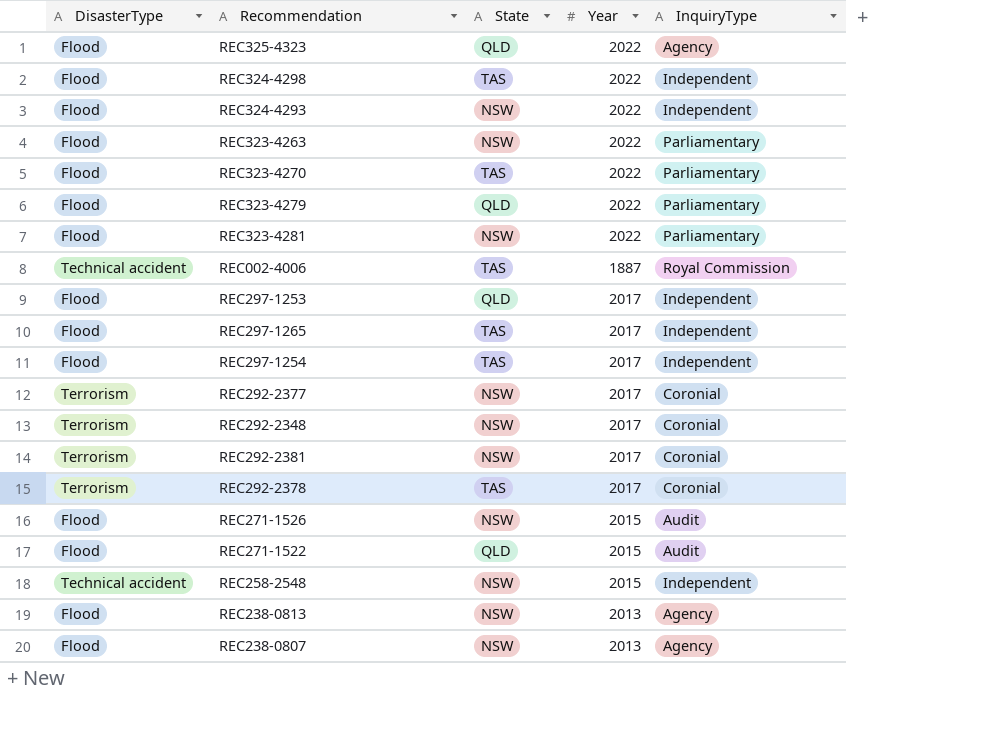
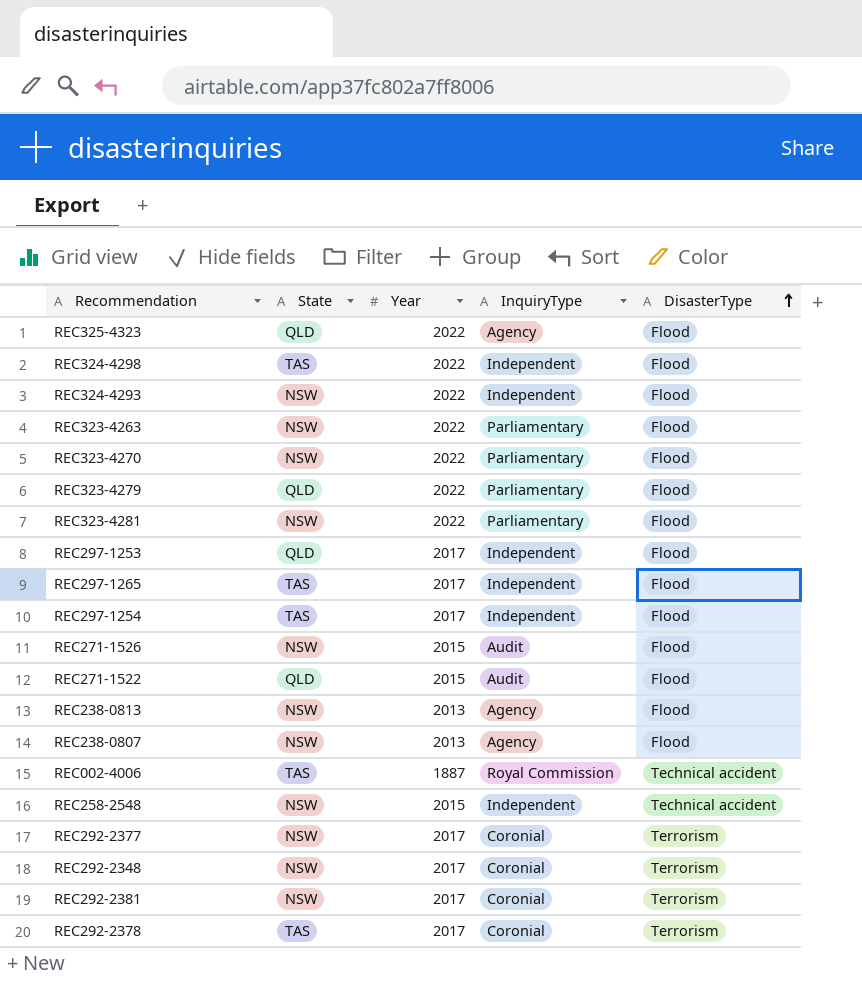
row order: none -> DisasterType ascending
column DisasterType | position: 1 -> 5
REC323-4270 | State: TAS -> NSW

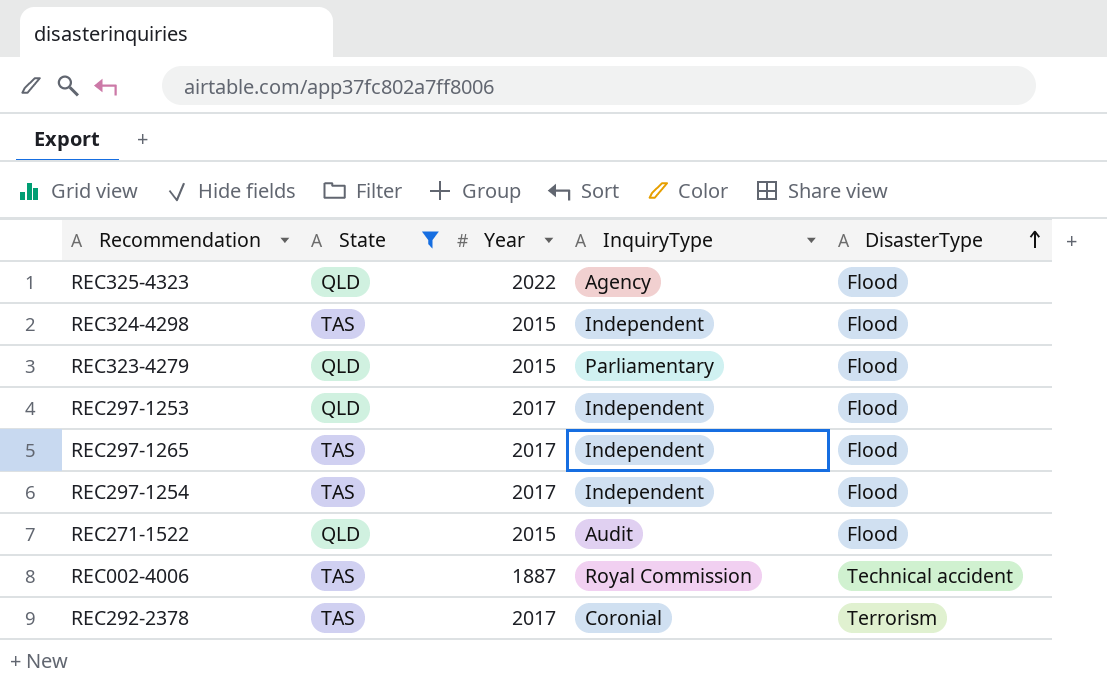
filter: none -> State != NSW
REC324-4298 | Year: 2022 -> 2015
REC323-4279 | Year: 2022 -> 2015

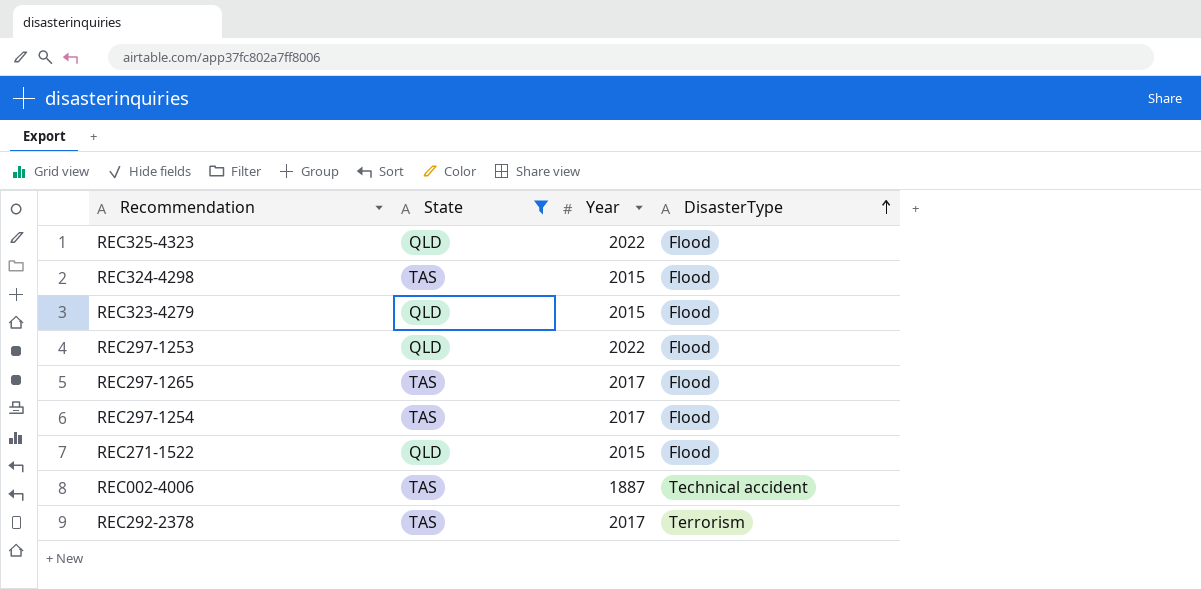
column InquiryType | position: 4 -> none
REC297-1253 | Year: 2017 -> 2022

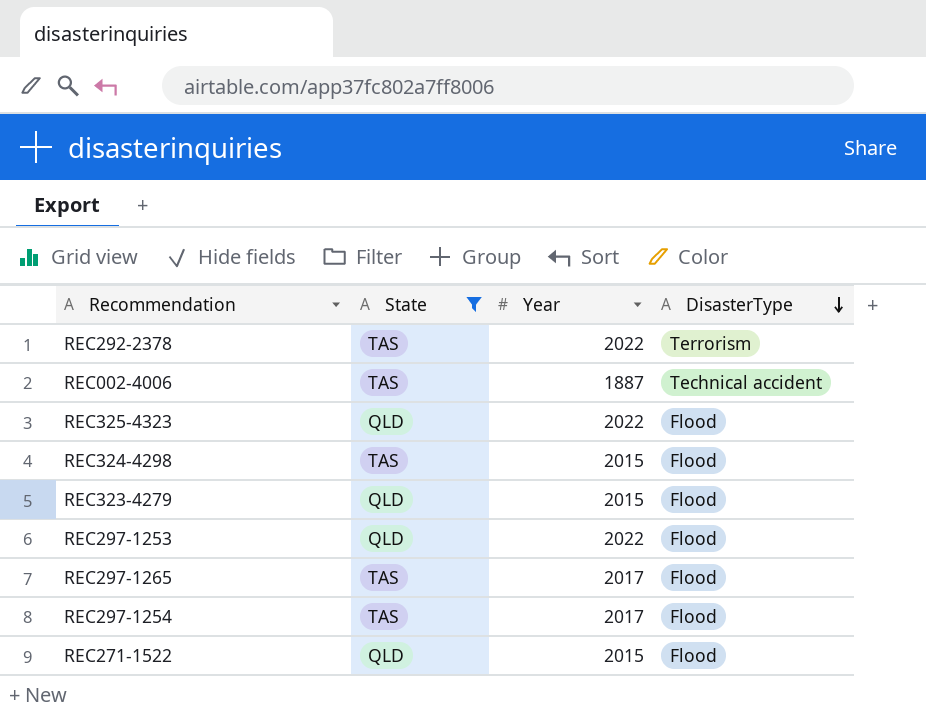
row order: DisasterType ascending -> DisasterType descending
REC292-2378 | Year: 2017 -> 2022

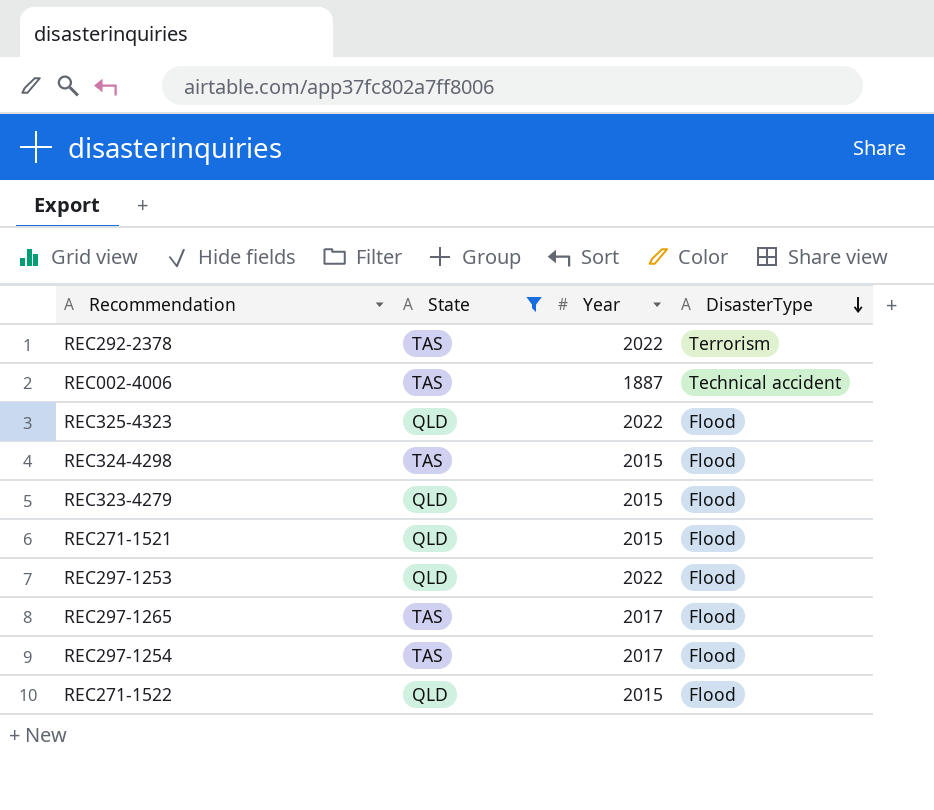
row REC271-1521: none -> QLD | 2015 | Flood

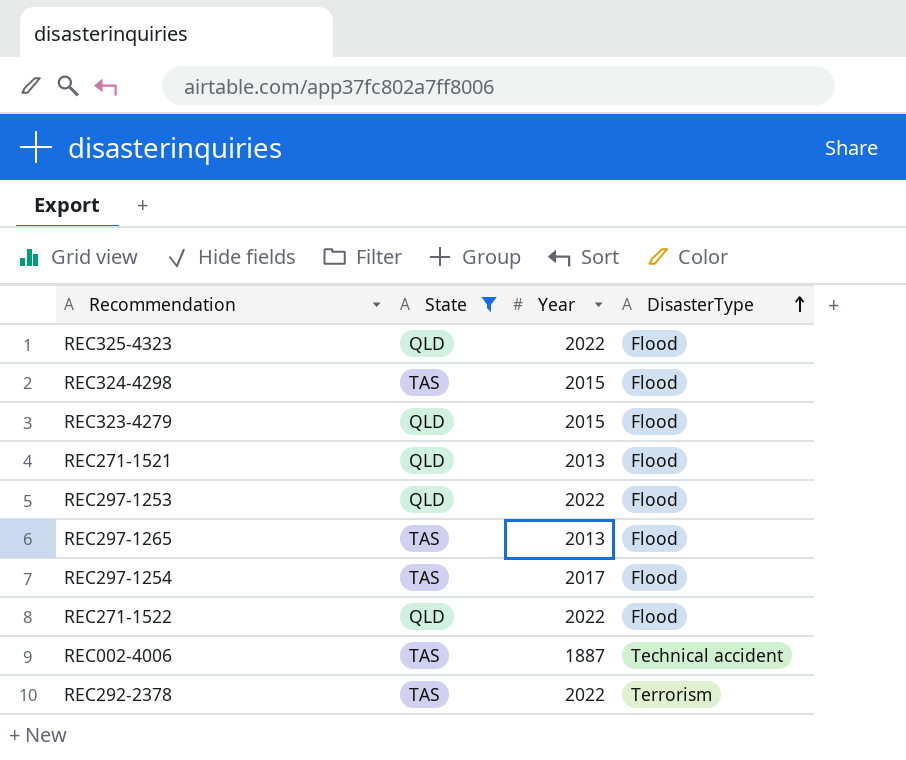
row order: DisasterType descending -> DisasterType ascending
REC271-1521 | Year: 2015 -> 2013
REC297-1265 | Year: 2017 -> 2013
REC271-1522 | Year: 2015 -> 2022

